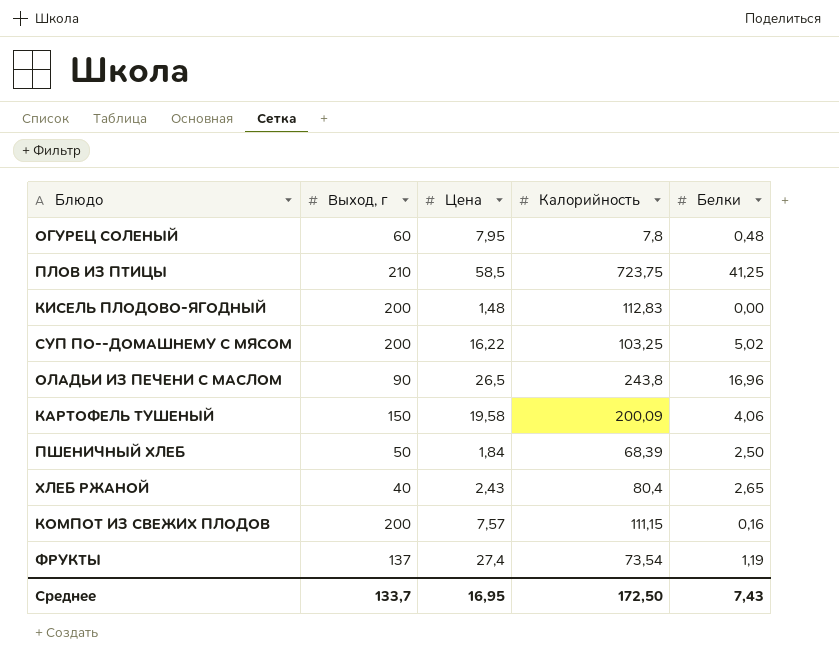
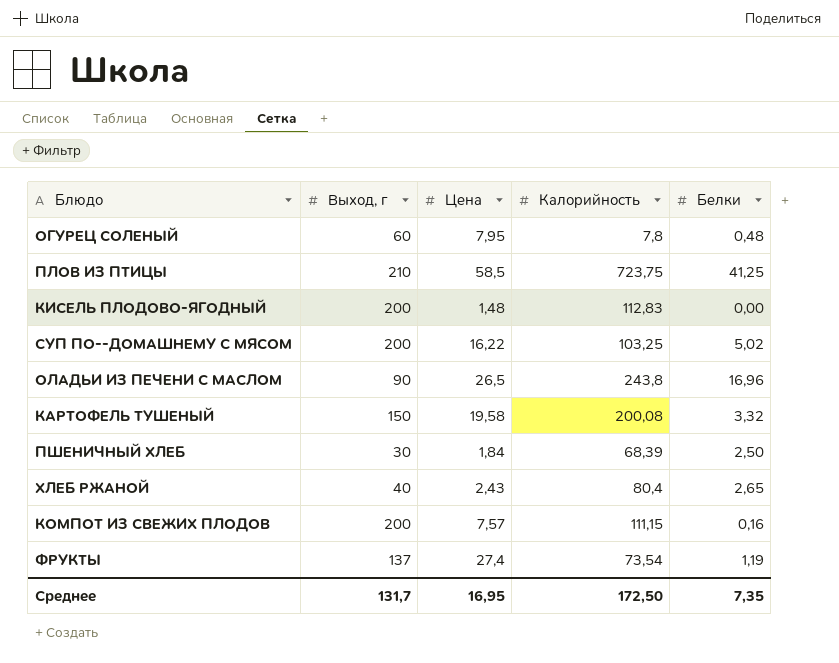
КАРТОФЕЛЬ ТУШЕНЫЙ | Калорийность: 200,09 -> 200,08
КАРТОФЕЛЬ ТУШЕНЫЙ | Белки: 4,06 -> 3,32
ПШЕНИЧНЫЙ ХЛЕБ | Выход, г: 50 -> 30
Среднее | Выход, г: 133,7 -> 131,7
Среднее | Белки: 7,43 -> 7,35

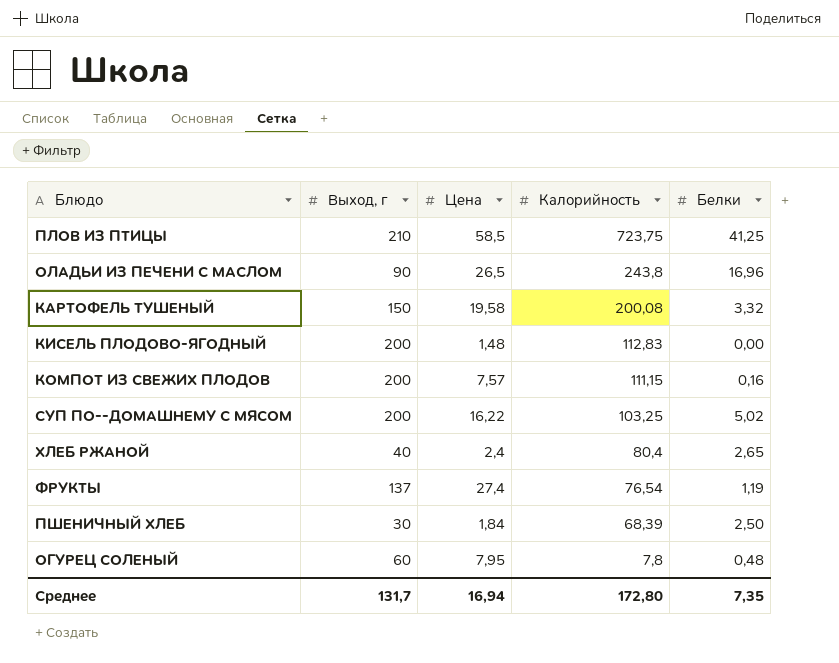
row order: none -> Калорийность descending
ХЛЕБ РЖАНОЙ | Цена: 2,43 -> 2,4
ФРУКТЫ | Калорийность: 73,54 -> 76,54
Среднее | Цена: 16,95 -> 16,94
Среднее | Калорийность: 172,50 -> 172,80

